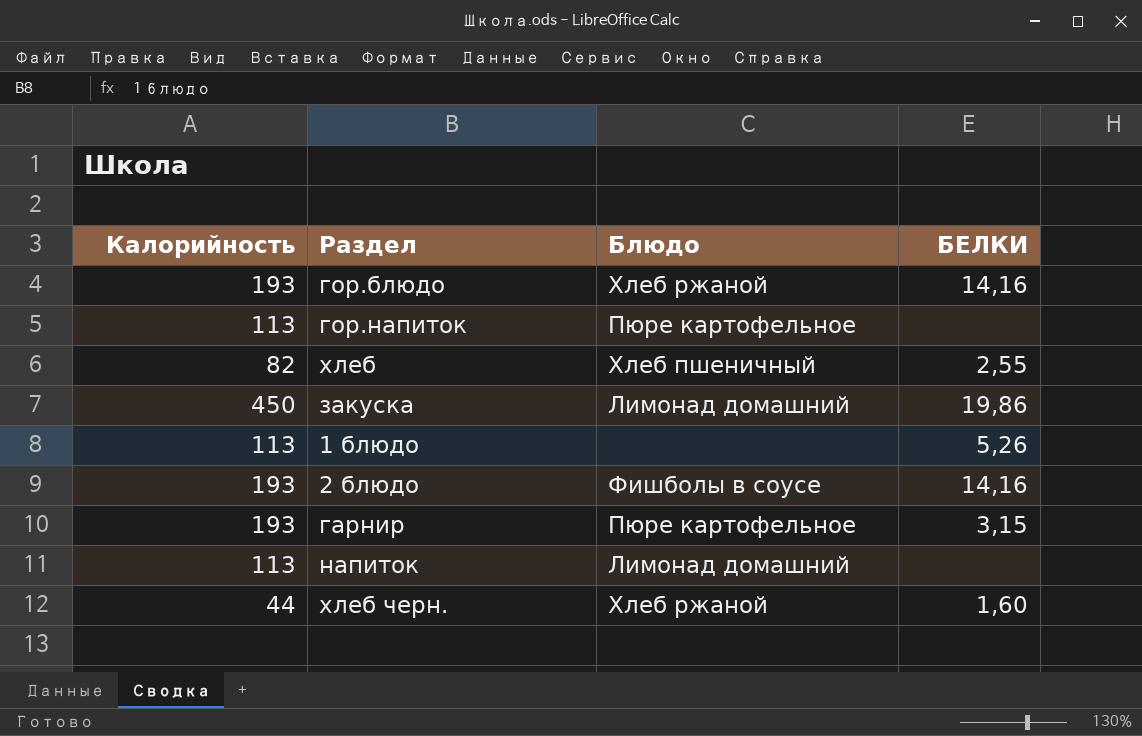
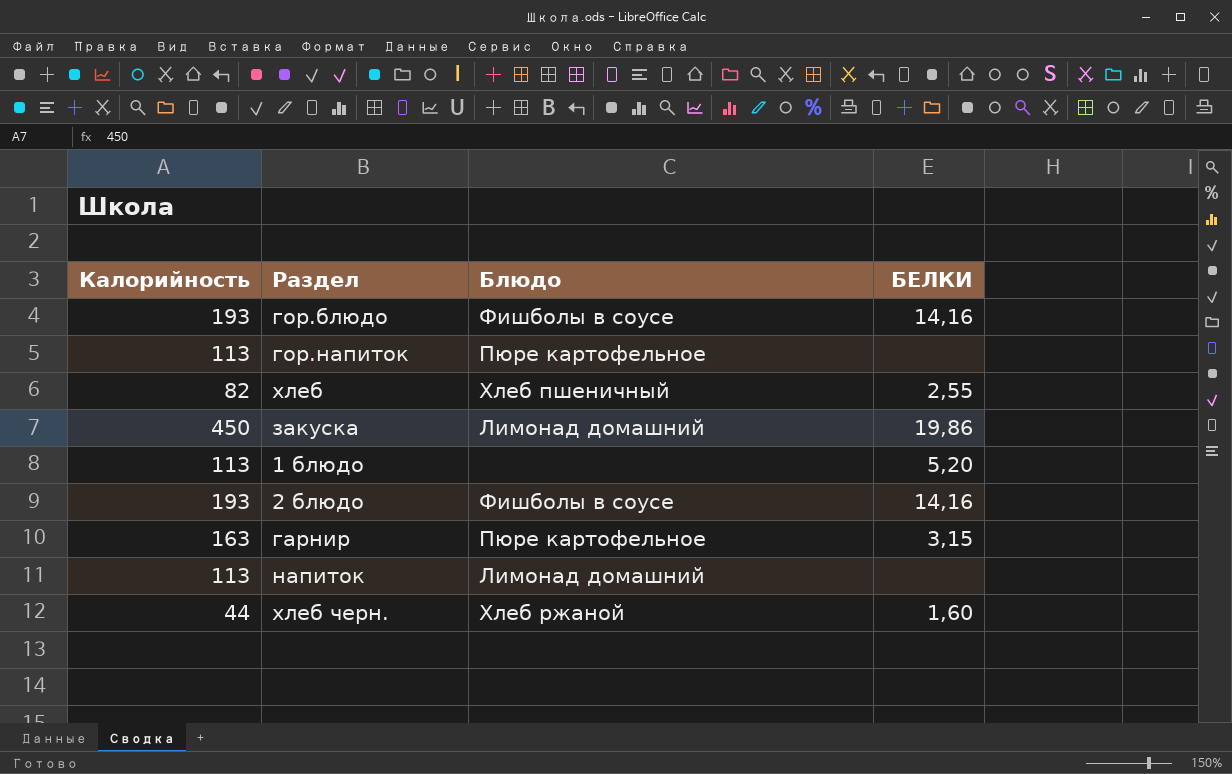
гор.блюдо | Блюдо: Хлеб ржаной -> Фишболы в соусе
1 блюдо | БЕЛКИ: 5,26 -> 5,20
гарнир | Калорийность: 193 -> 163

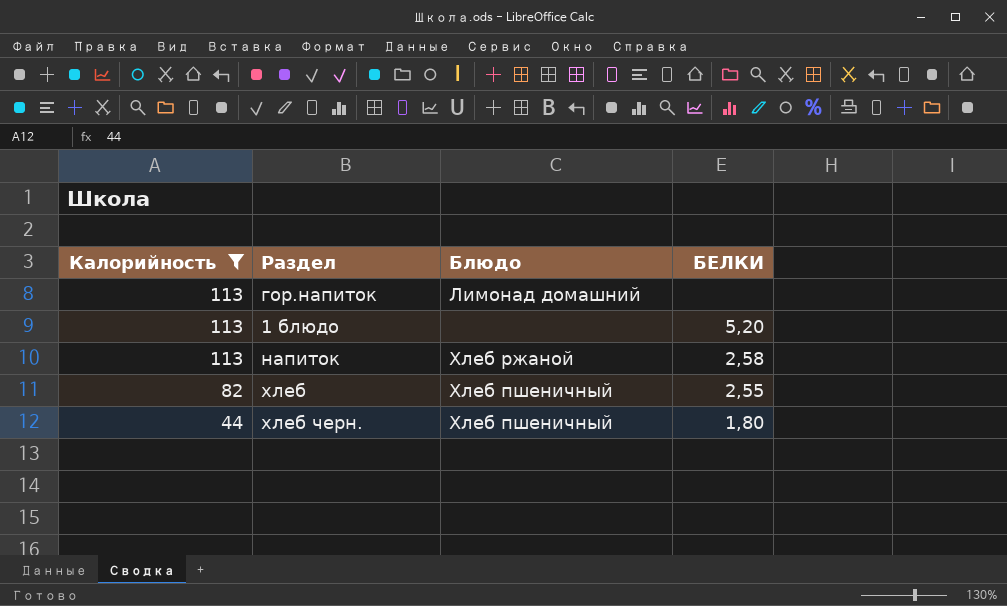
filter: none -> Калорийность <= 113
row order: none -> Калорийность descending
гор.напиток | Блюдо: Пюре картофельное -> Лимонад домашний
напиток | Блюдо: Лимонад домашний -> Хлеб ржаной
напиток | БЕЛКИ: none -> 2,58
хлеб черн. | Блюдо: Хлеб ржаной -> Хлеб пшеничный
хлеб черн. | БЕЛКИ: 1,60 -> 1,80

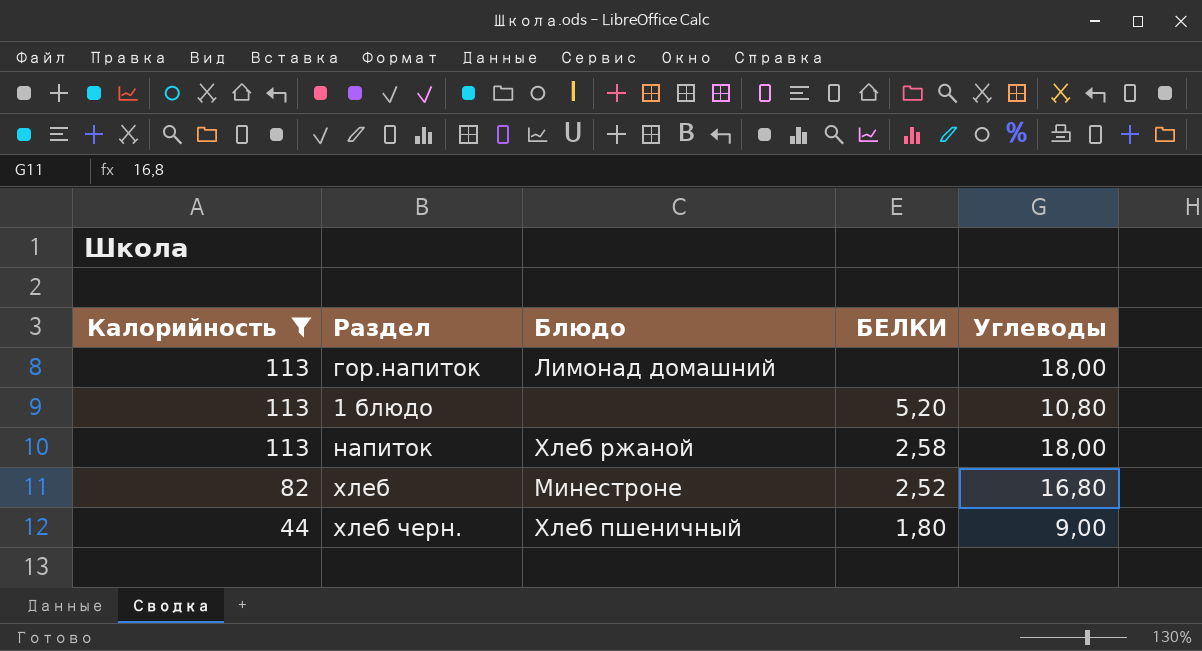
column Углеводы | position: none -> 5
хлеб | Блюдо: Хлеб пшеничный -> Минестроне
хлеб | БЕЛКИ: 2,55 -> 2,52

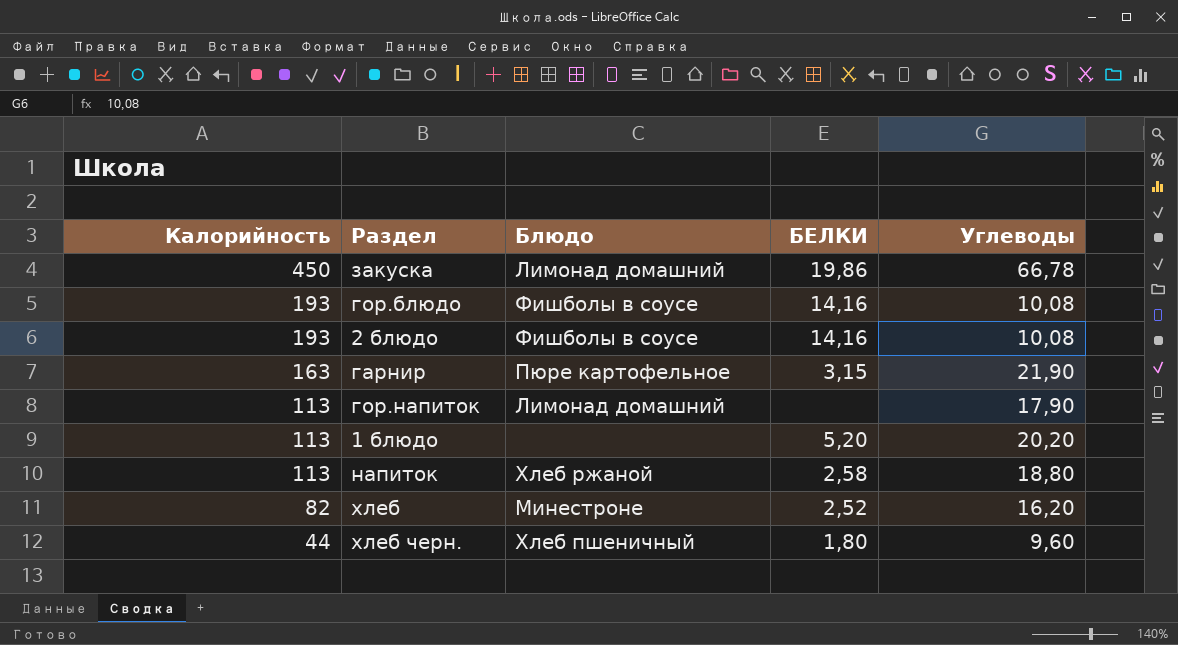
filter: Калорийность <= 113 -> none
гор.напиток | Углеводы: 18,00 -> 17,90
1 блюдо | Углеводы: 10,80 -> 20,20
напиток | Углеводы: 18,00 -> 18,80
хлеб | Углеводы: 16,80 -> 16,20
хлеб черн. | Углеводы: 9,00 -> 9,60

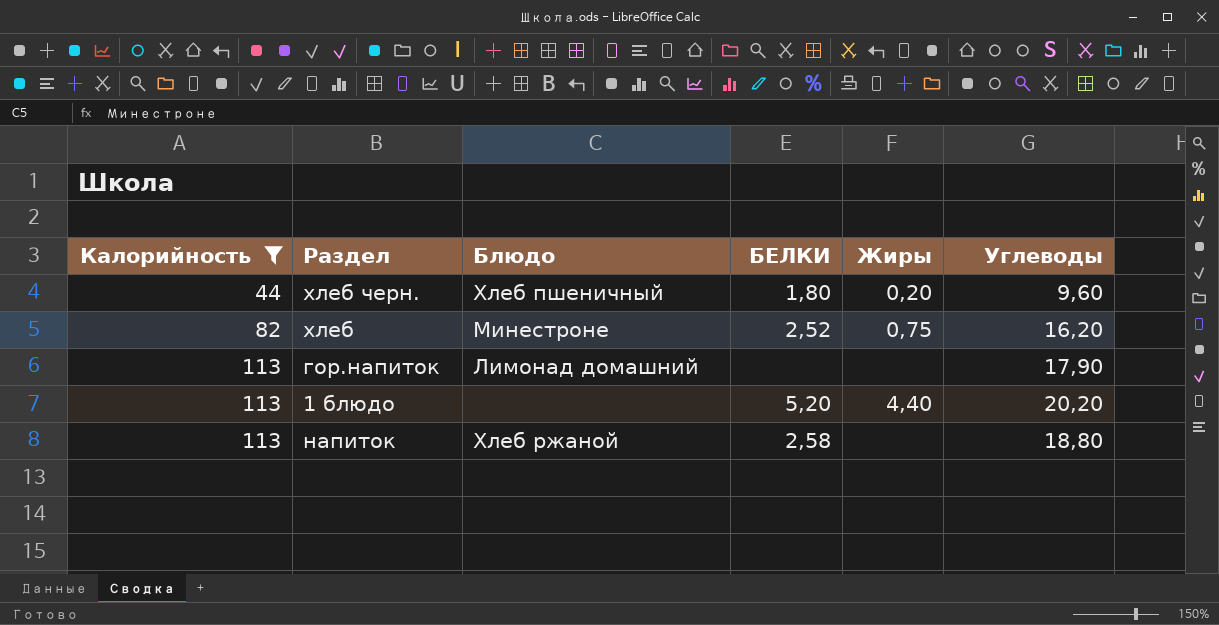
filter: none -> Калорийность <= 113
row order: Калорийность descending -> Калорийность ascending
column Жиры | position: none -> 5

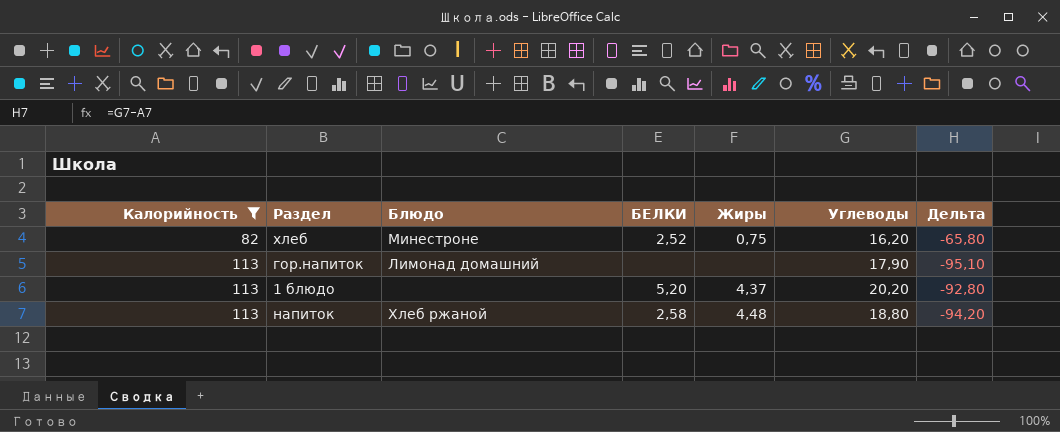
column Дельта | formula: none -> [Углеводы] - [Калорийность]
row хлеб черн.: 44 | Хлеб пшеничный | 1,80 | 0,20 | 9,60 -> none
1 блюдо | Жиры: 4,40 -> 4,37
напиток | Жиры: none -> 4,48

